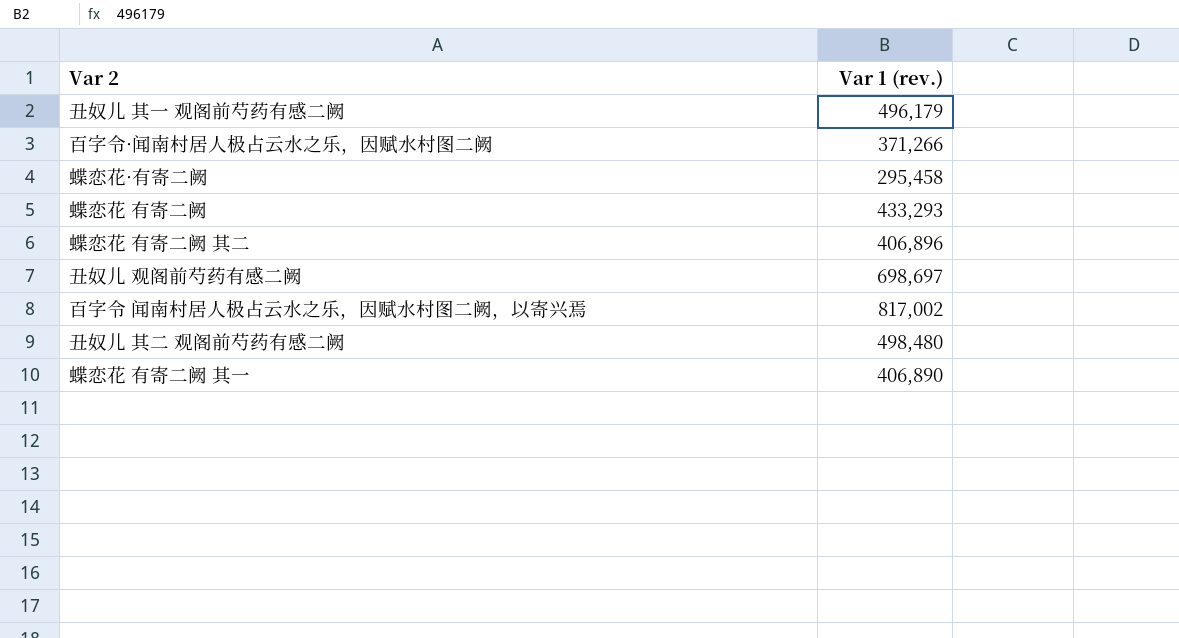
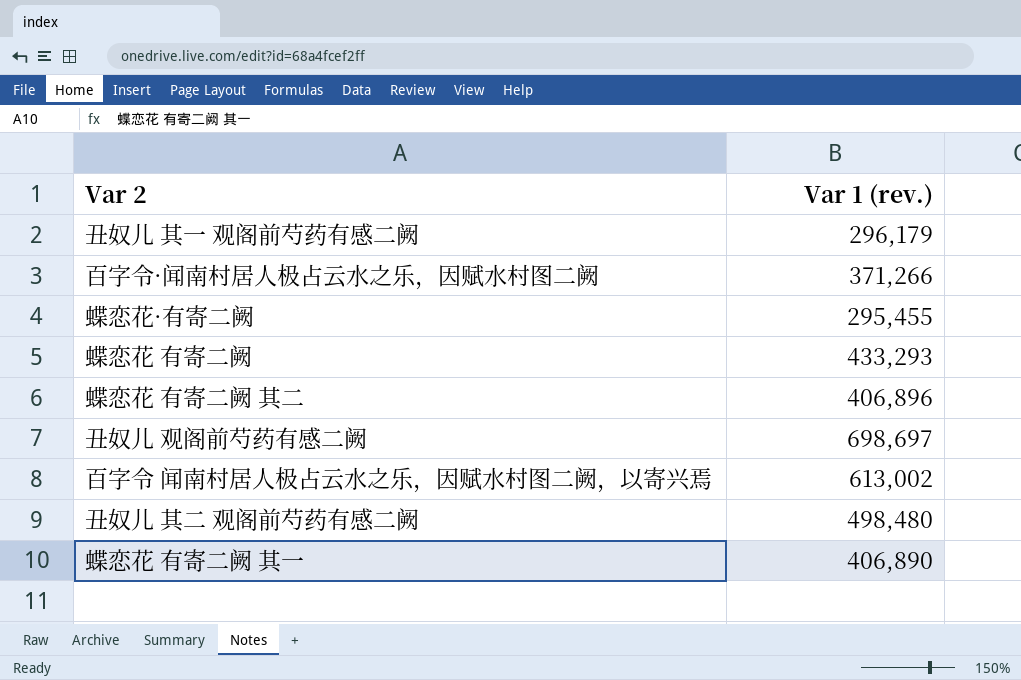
丑奴儿 其一 观阁前芍药有感二阙 | Var 1 (rev.): 496,179 -> 296,179
蝶恋花·有寄二阙 | Var 1 (rev.): 295,458 -> 295,455
百字令 闻南村居人极占云水之乐，因赋水村图二阙，以寄兴焉 | Var 1 (rev.): 817,002 -> 613,002

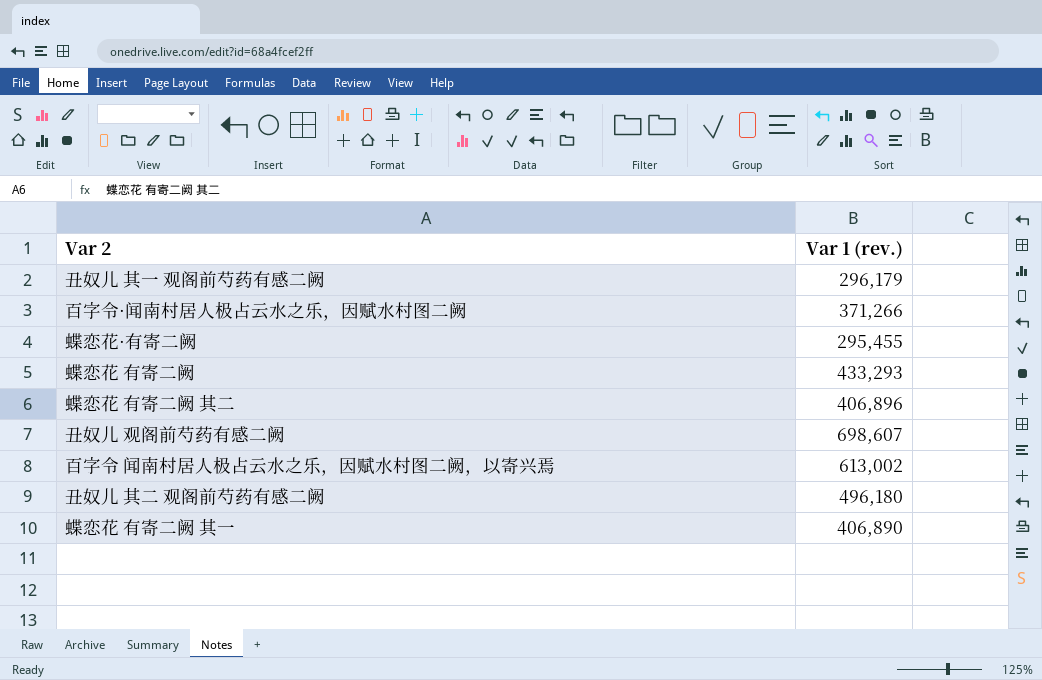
丑奴儿 观阁前芍药有感二阙 | Var 1 (rev.): 698,697 -> 698,607
丑奴儿 其二 观阁前芍药有感二阙 | Var 1 (rev.): 498,480 -> 496,180

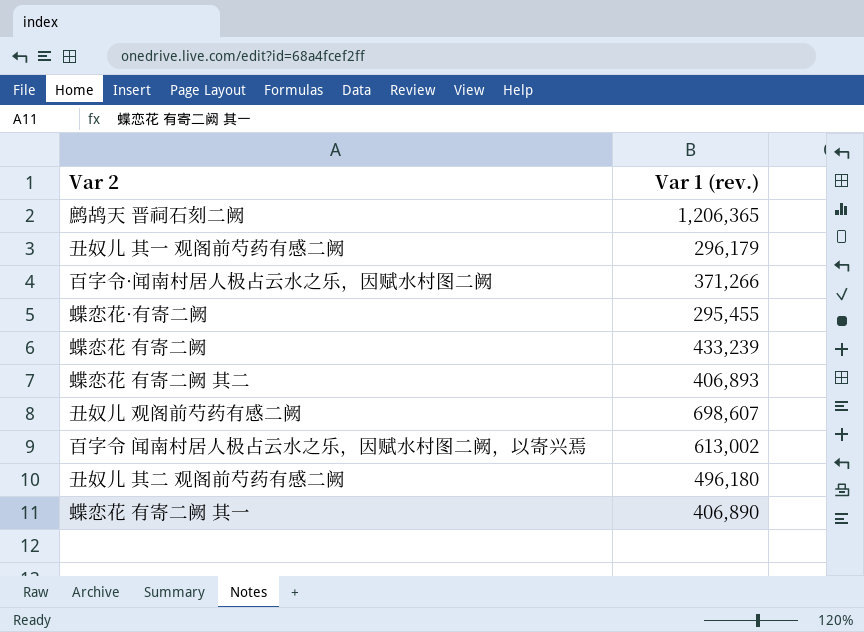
row 鹧鸪天 晋祠石刻二阙: none -> 1,206,365
蝶恋花 有寄二阙 | Var 1 (rev.): 433,293 -> 433,239
蝶恋花 有寄二阙 其二 | Var 1 (rev.): 406,896 -> 406,893

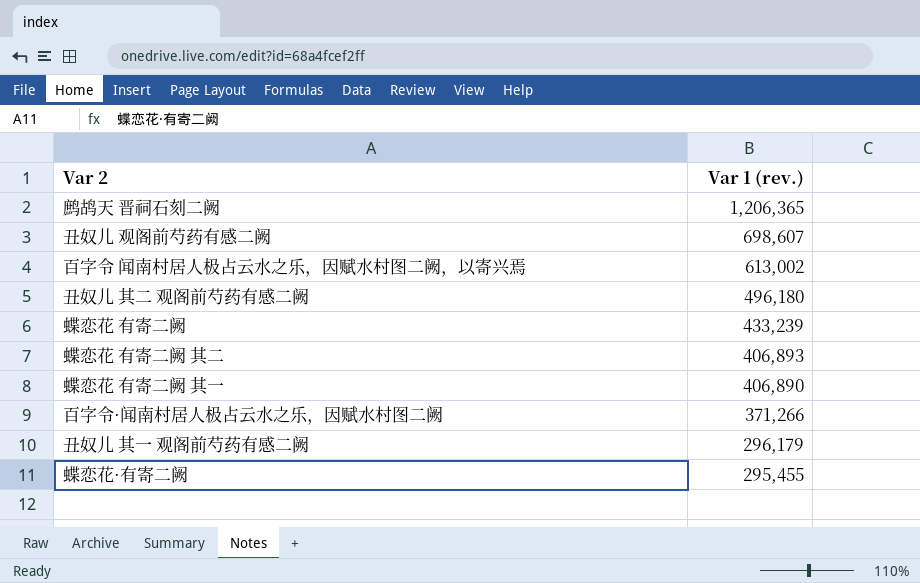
row order: none -> Var 1 (rev.) descending

